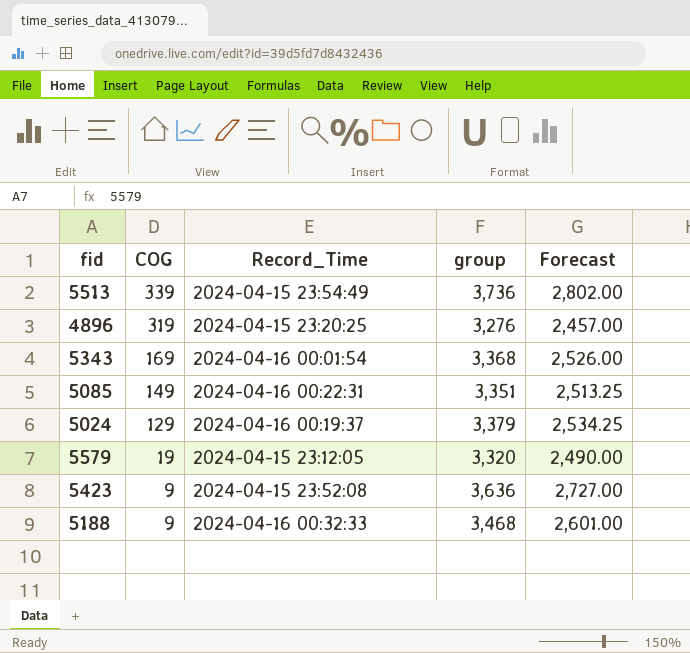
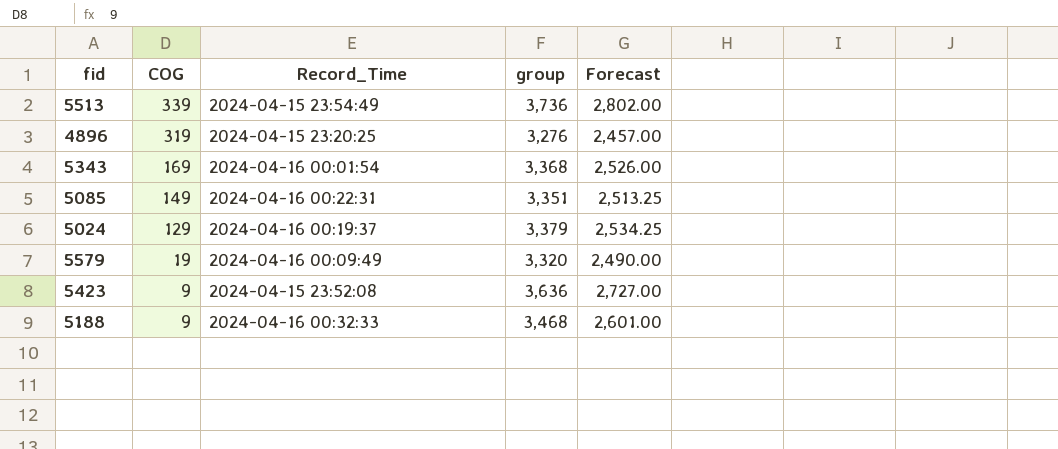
5579 | Record_Time: 2024-04-15 23:12:05 -> 2024-04-16 00:09:49

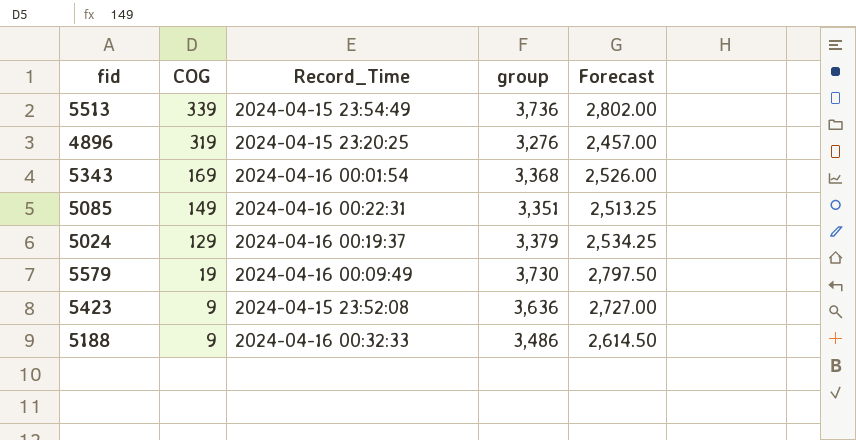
5579 | group: 3,320 -> 3,730
5579 | Forecast: 2,490.00 -> 2,797.50
5188 | group: 3,468 -> 3,486
5188 | Forecast: 2,601.00 -> 2,614.50

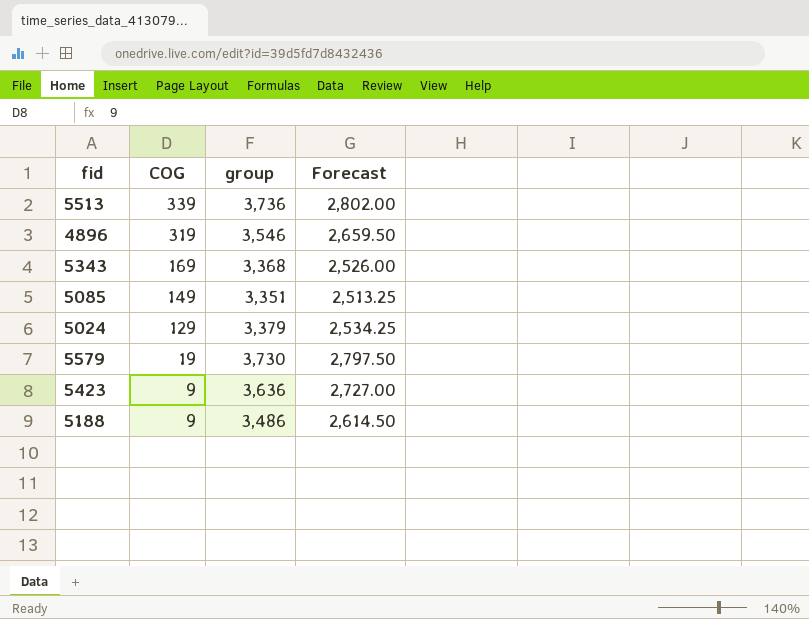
column Record_Time | position: 3 -> none
4896 | group: 3,276 -> 3,546
4896 | Forecast: 2,457.00 -> 2,659.50

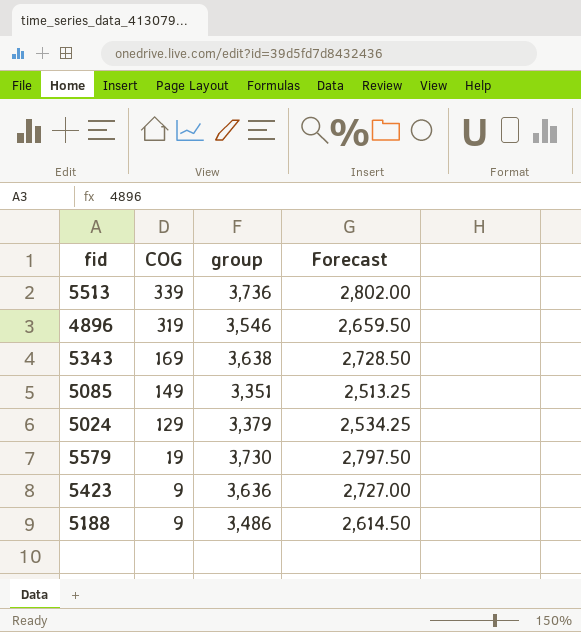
5343 | group: 3,368 -> 3,638
5343 | Forecast: 2,526.00 -> 2,728.50

